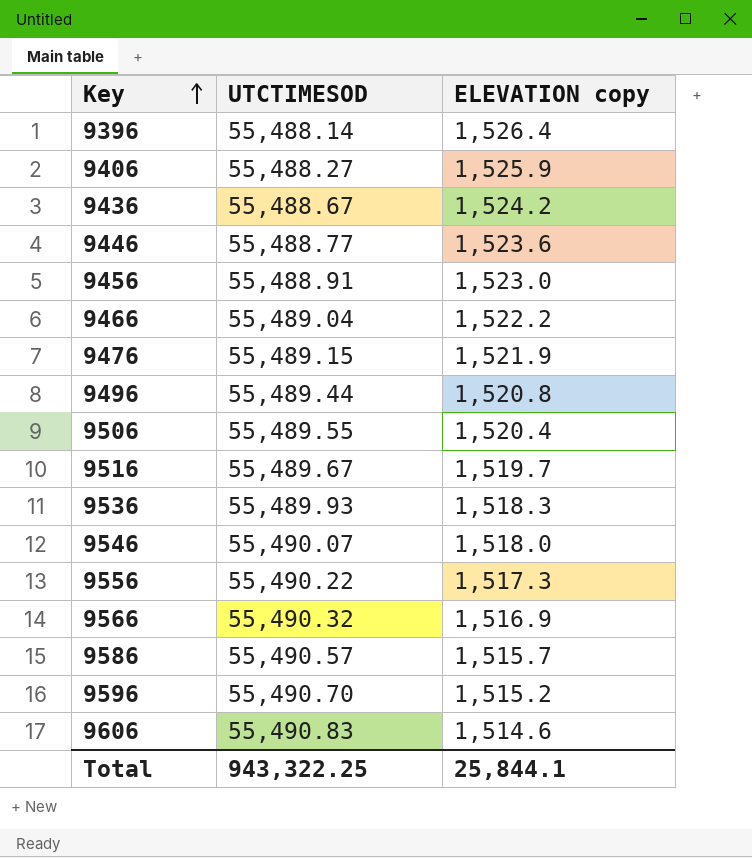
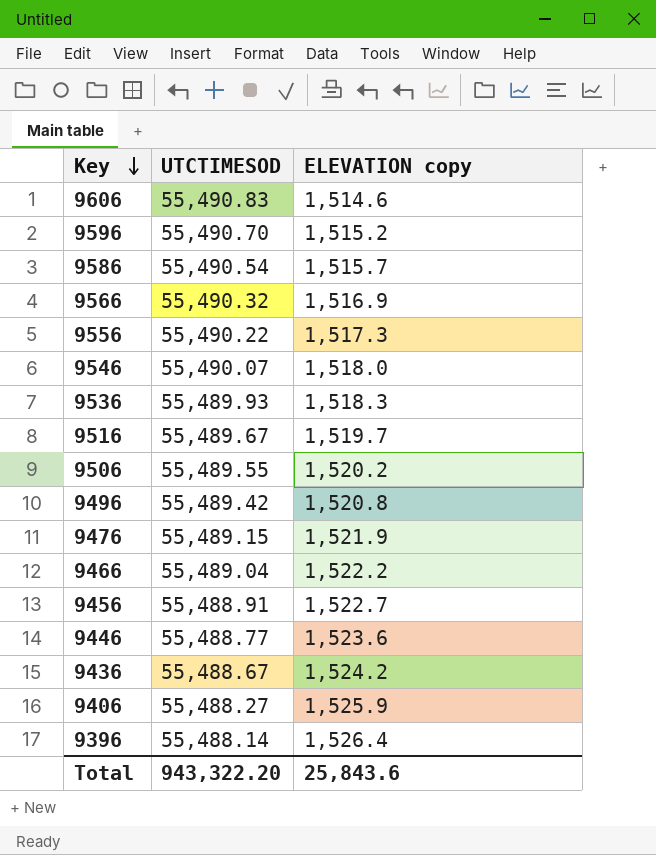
row order: Key ascending -> Key descending
9586 | UTCTIMESOD: 55,490.57 -> 55,490.54
9506 | ELEVATION copy: 1,520.4 -> 1,520.2
9496 | UTCTIMESOD: 55,489.44 -> 55,489.42
9456 | ELEVATION copy: 1,523.0 -> 1,522.7
Total | UTCTIMESOD: 943,322.25 -> 943,322.20
Total | ELEVATION copy: 25,844.1 -> 25,843.6

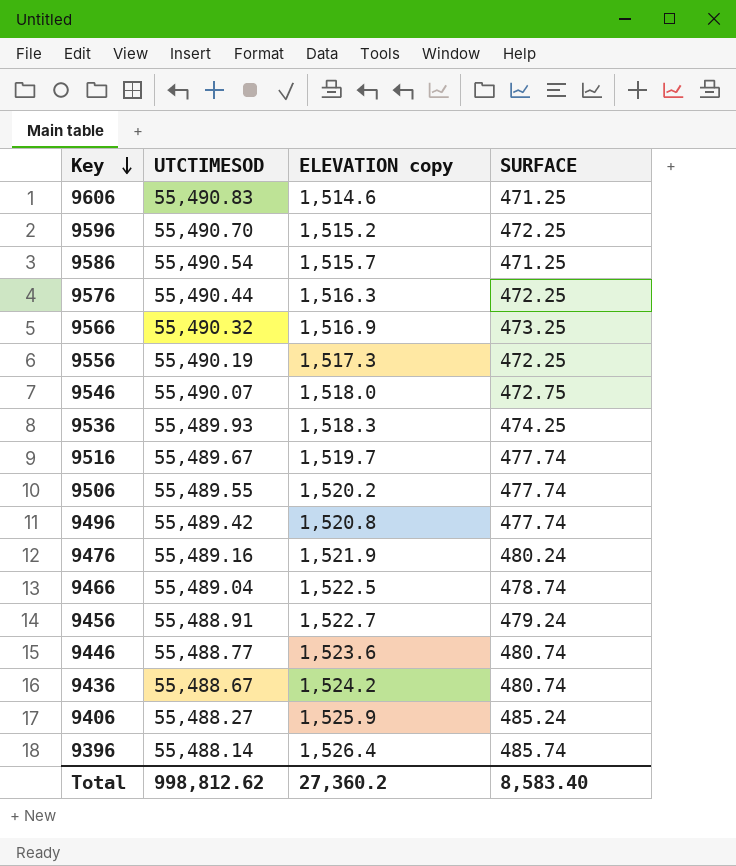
column SURFACE | position: none -> 4
row 9576: none -> 55,490.44 | 1,516.3 | 472.25
9556 | UTCTIMESOD: 55,490.22 -> 55,490.19
9476 | UTCTIMESOD: 55,489.15 -> 55,489.16
9466 | ELEVATION copy: 1,522.2 -> 1,522.5
Total | UTCTIMESOD: 943,322.20 -> 998,812.62
Total | ELEVATION copy: 25,843.6 -> 27,360.2

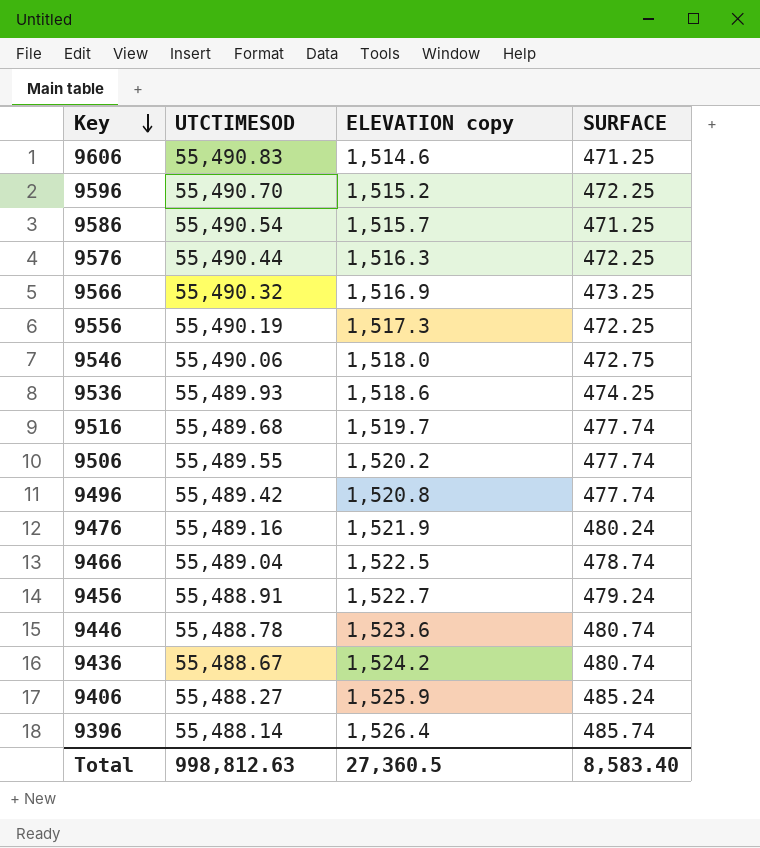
9546 | UTCTIMESOD: 55,490.07 -> 55,490.06
9536 | ELEVATION copy: 1,518.3 -> 1,518.6
9516 | UTCTIMESOD: 55,489.67 -> 55,489.68
9446 | UTCTIMESOD: 55,488.77 -> 55,488.78
Total | UTCTIMESOD: 998,812.62 -> 998,812.63
Total | ELEVATION copy: 27,360.2 -> 27,360.5

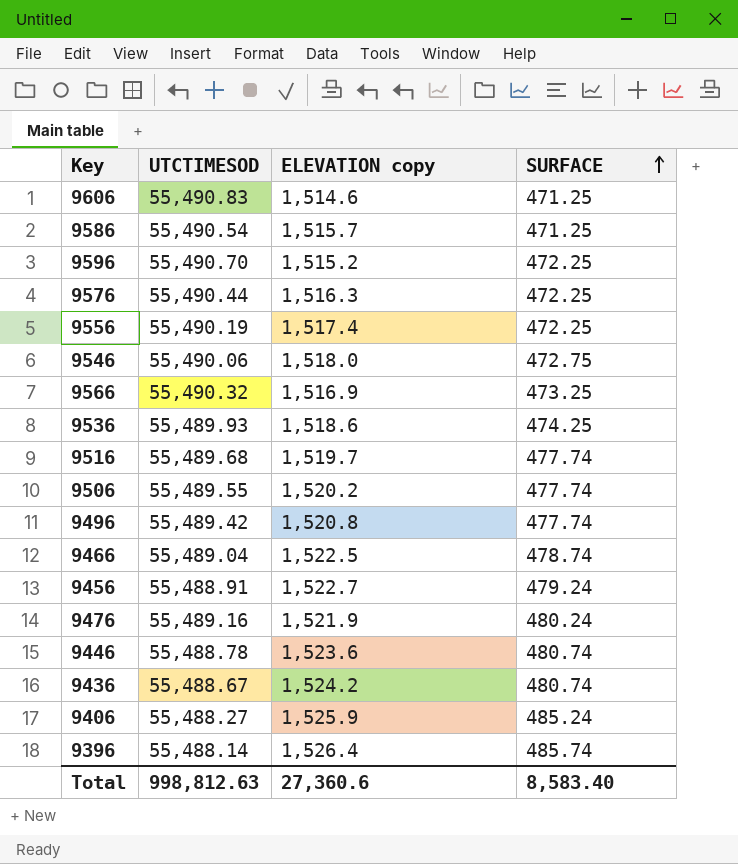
row order: Key descending -> SURFACE ascending
9556 | ELEVATION copy: 1,517.3 -> 1,517.4
Total | ELEVATION copy: 27,360.5 -> 27,360.6

